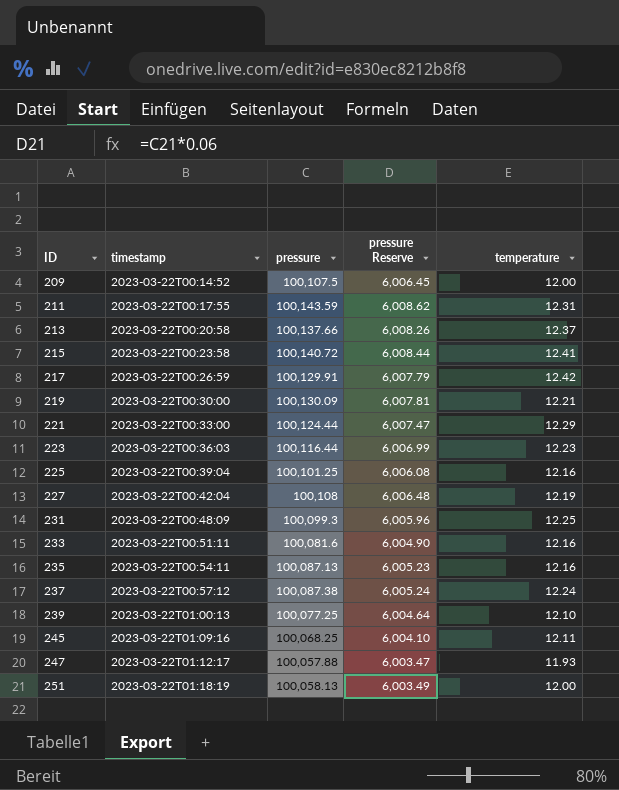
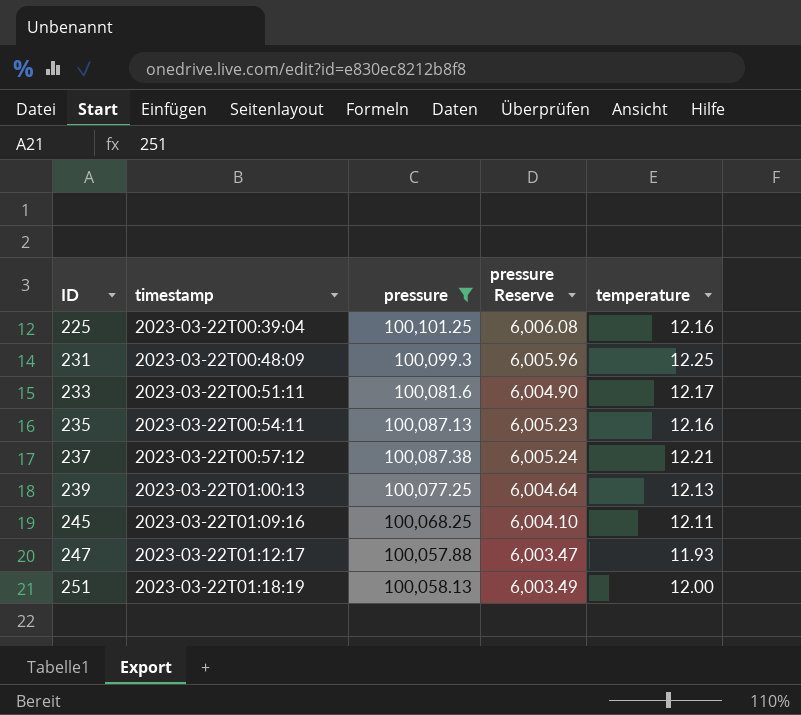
filter: none -> pressure <= 100,101.25
233 | temperature: 12.16 -> 12.17
237 | temperature: 12.24 -> 12.21
239 | temperature: 12.10 -> 12.13

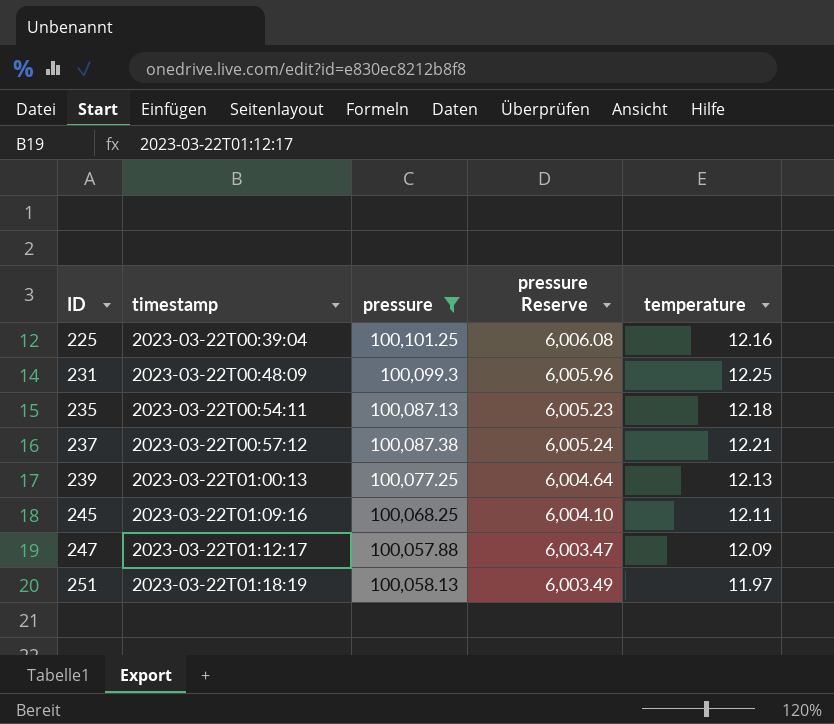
row 233: 2023-03-22T00:51:11 | 100,081.6 | 6,004.90 | 12.17 -> none
235 | temperature: 12.16 -> 12.18
247 | temperature: 11.93 -> 12.09
251 | temperature: 12.00 -> 11.97

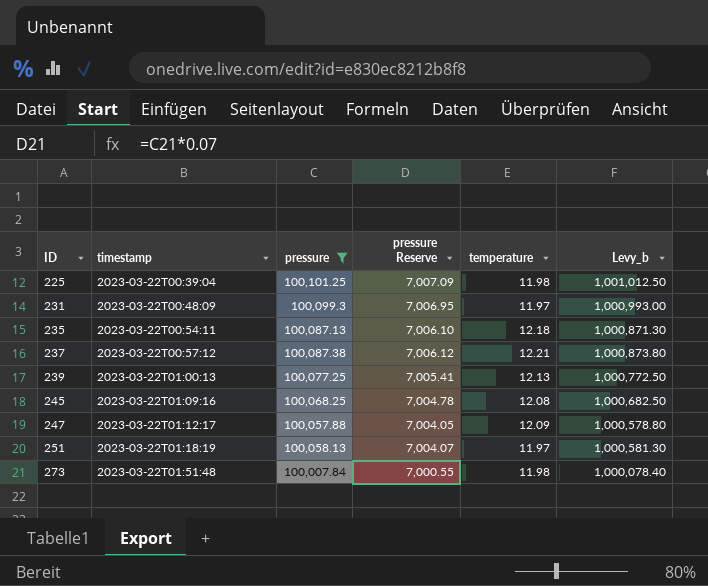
column pressure Reserve | formula: [pressure] * 0.06 -> [pressure] * 0.07
column Levy_b | formula: none -> [pressure] * 10
225 | temperature: 12.16 -> 11.98
231 | temperature: 12.25 -> 11.97
245 | temperature: 12.11 -> 12.08
row 273: none -> 2023-03-22T01:51:48 | 100,007.84 | 7,000.55 | 11.98 | 1,000,078.40

